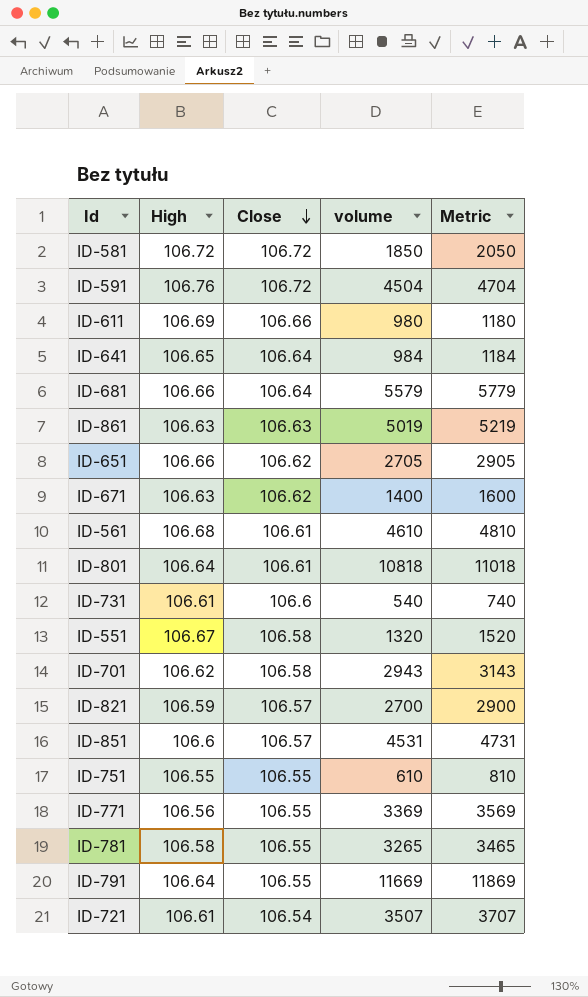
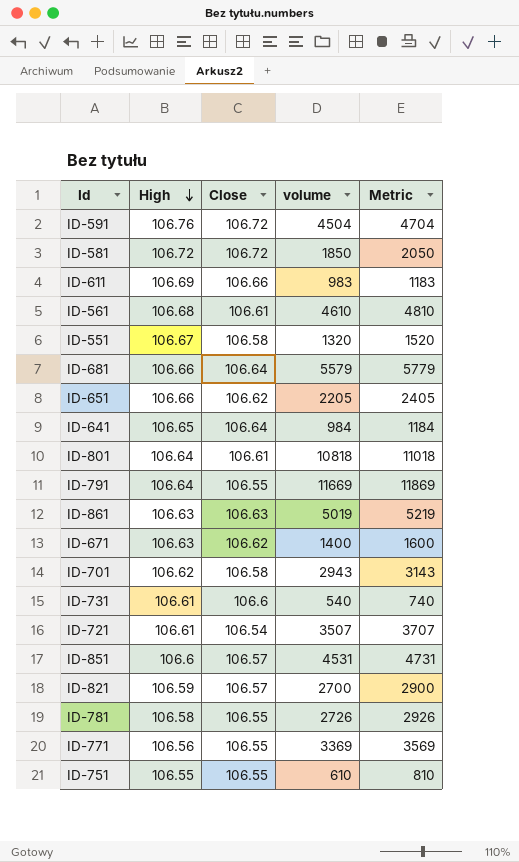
row order: Close descending -> High descending
ID-611 | volume: 980 -> 983
ID-611 | Metric: 1180 -> 1183
ID-651 | volume: 2705 -> 2205
ID-651 | Metric: 2905 -> 2405
ID-781 | volume: 3265 -> 2726
ID-781 | Metric: 3465 -> 2926

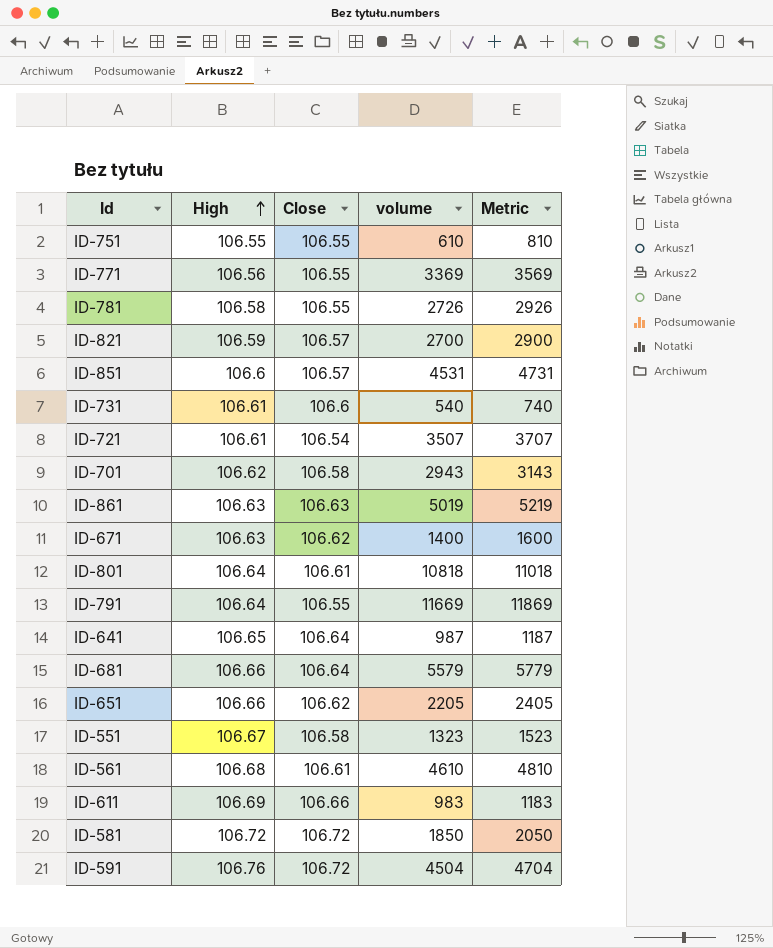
row order: High descending -> High ascending
ID-641 | volume: 984 -> 987
ID-641 | Metric: 1184 -> 1187
ID-551 | volume: 1320 -> 1323
ID-551 | Metric: 1520 -> 1523

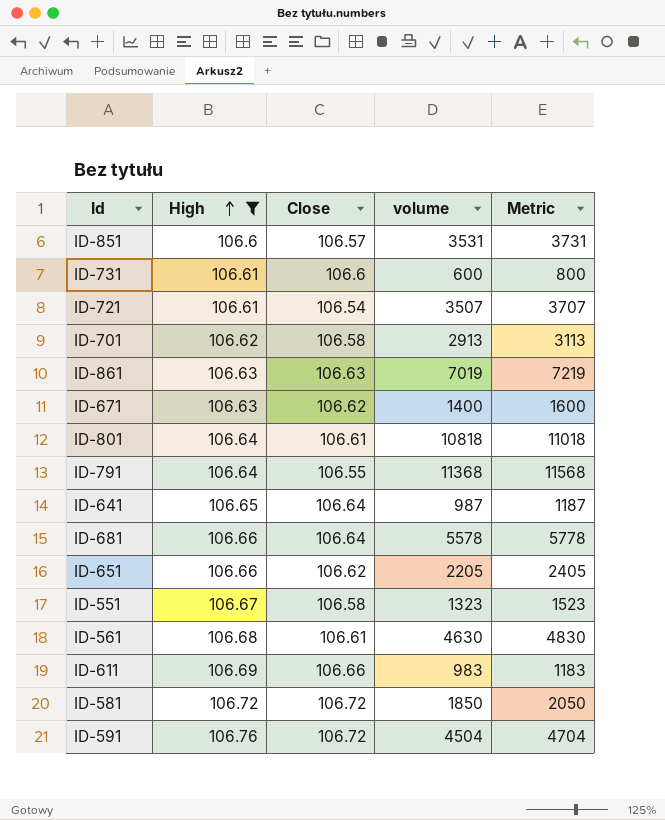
filter: none -> High >= 106.6
ID-851 | volume: 4531 -> 3531
ID-851 | Metric: 4731 -> 3731
ID-731 | volume: 540 -> 600
ID-731 | Metric: 740 -> 800
ID-701 | volume: 2943 -> 2913
ID-701 | Metric: 3143 -> 3113
ID-861 | volume: 5019 -> 7019
ID-861 | Metric: 5219 -> 7219
ID-791 | volume: 11669 -> 11368
ID-791 | Metric: 11869 -> 11568
ID-681 | volume: 5579 -> 5578
ID-681 | Metric: 5779 -> 5778
ID-561 | volume: 4610 -> 4630
ID-561 | Metric: 4810 -> 4830

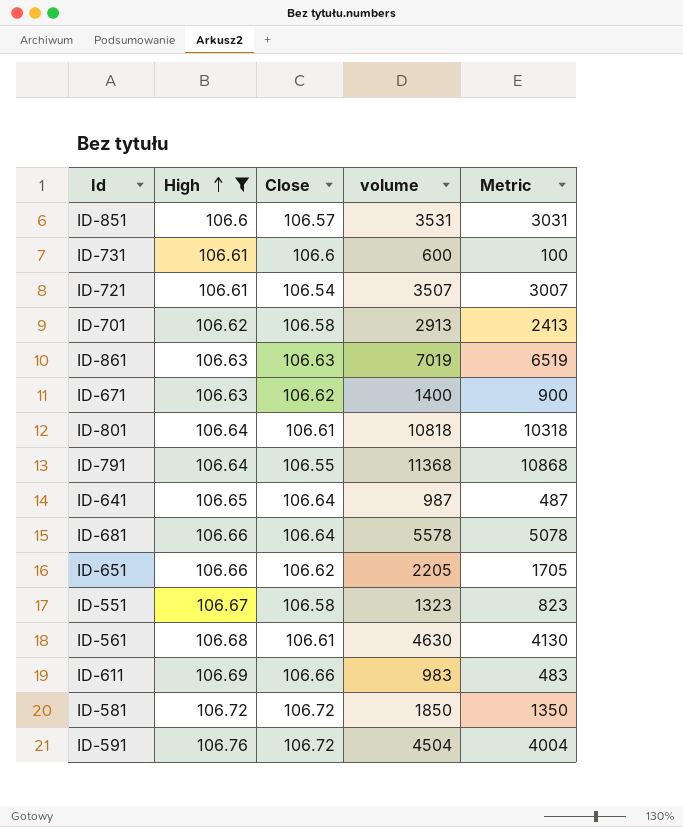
column Metric | formula: [volume] + 200 -> [volume] - 500

